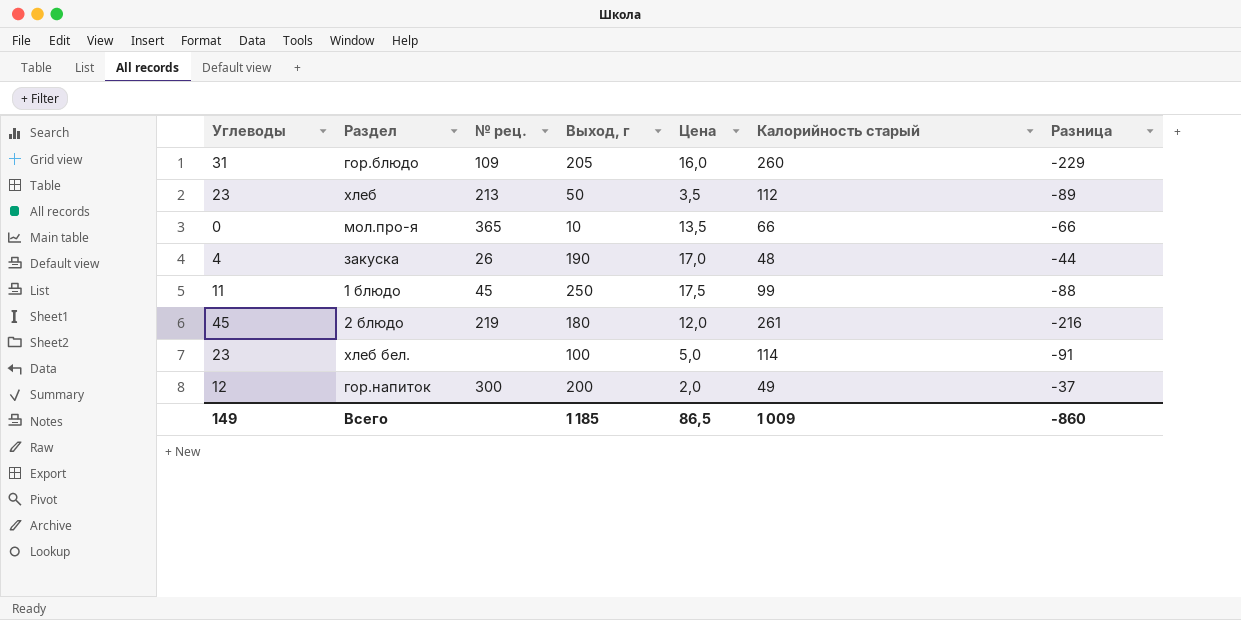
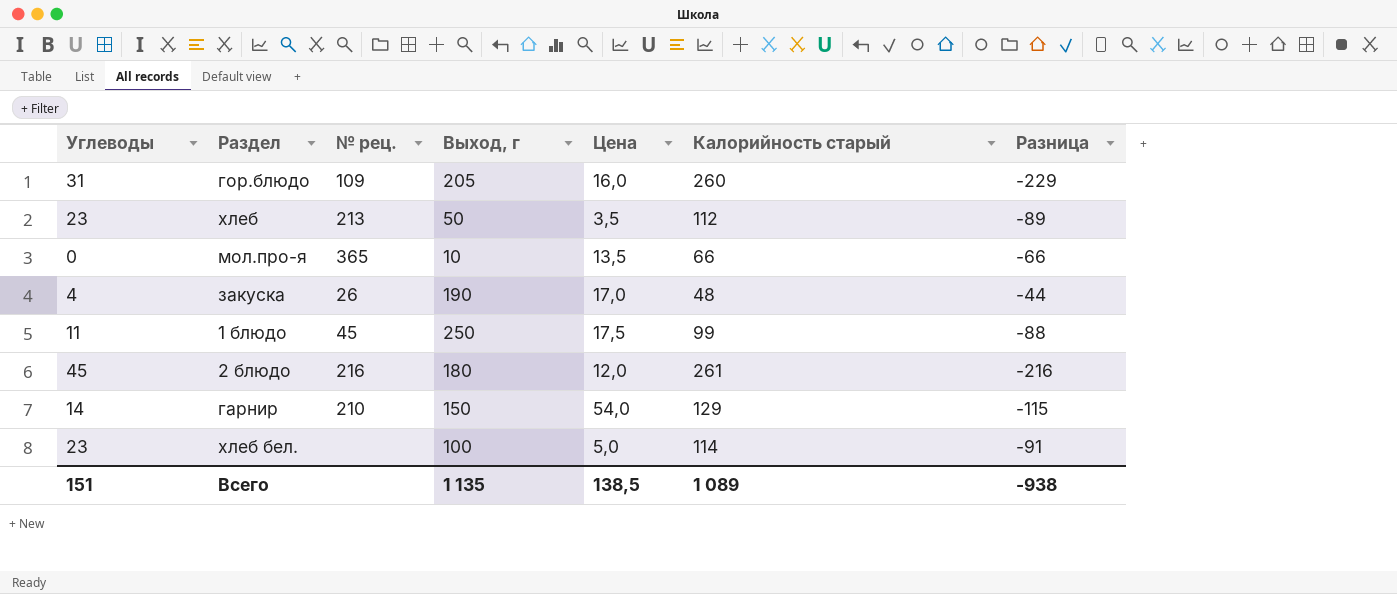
row гор.напиток: 12 | 300 | 200 | 2,0 | 49 | -37 -> none
2 блюдо | № рец.: 219 -> 216
row гарнир: none -> 14 | 210 | 150 | 54,0 | 129 | -115
Всего | Углеводы: 149 -> 151
Всего | Выход, г: 1 185 -> 1 135
Всего | Цена: 86,5 -> 138,5
Всего | Калорийность старый: 1 009 -> 1 089
Всего | Разница: -860 -> -938

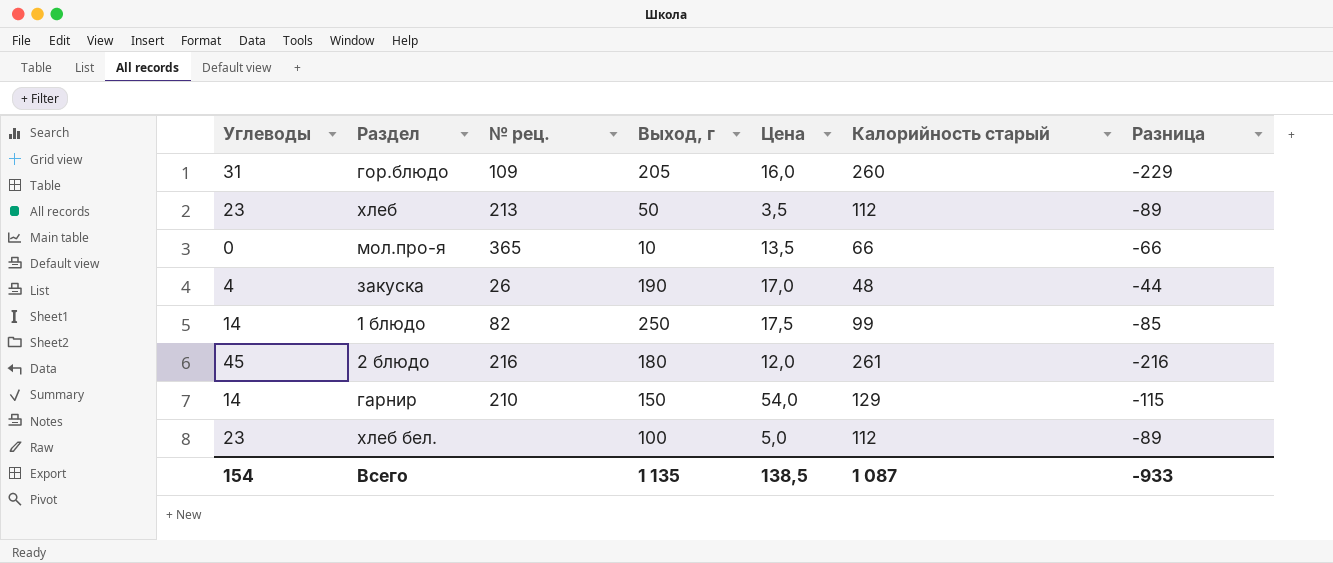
1 блюдо | Углеводы: 11 -> 14
1 блюдо | № рец.: 45 -> 82
1 блюдо | Разница: -88 -> -85
хлеб бел. | Калорийность старый: 114 -> 112
хлеб бел. | Разница: -91 -> -89
Всего | Углеводы: 151 -> 154
Всего | Калорийность старый: 1 089 -> 1 087
Всего | Разница: -938 -> -933

